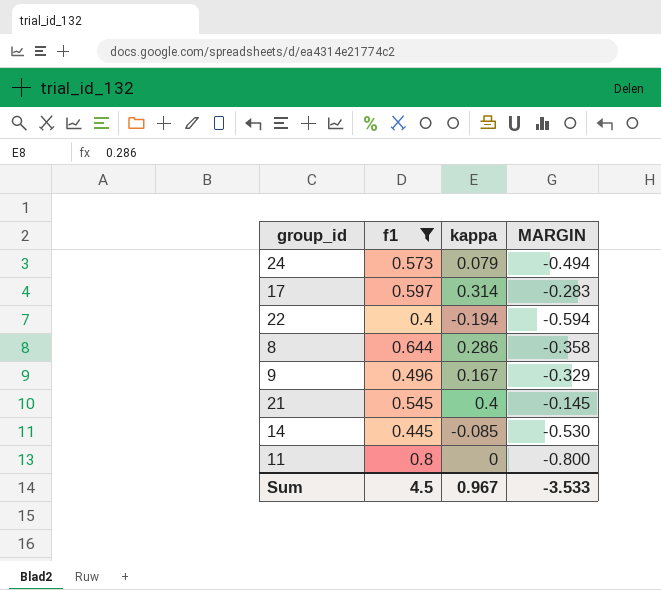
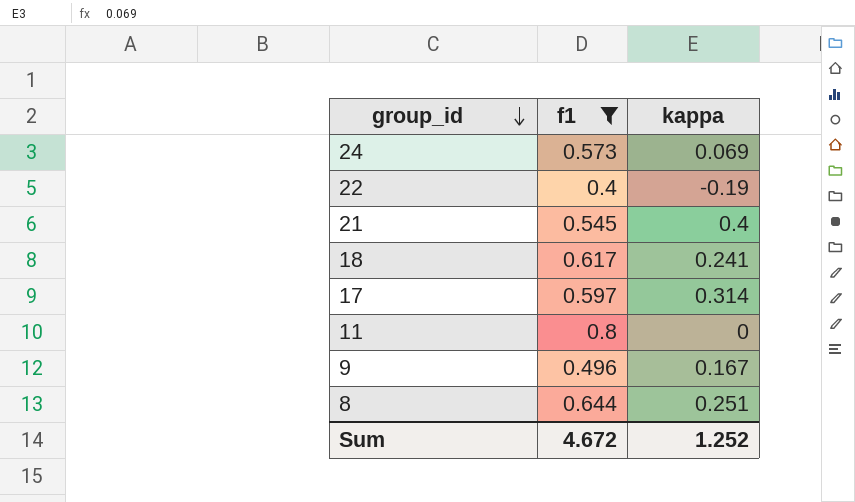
row order: none -> group_id descending
column MARGIN | formula: [kappa] - [f1] -> none
row 14: 0.445 | -0.085 | -0.530 -> none
24 | kappa: 0.079 -> 0.069
22 | kappa: -0.194 -> -0.19
row 18: none -> 0.617 | 0.241
8 | kappa: 0.286 -> 0.251
Sum | f1: 4.5 -> 4.672
Sum | kappa: 0.967 -> 1.252

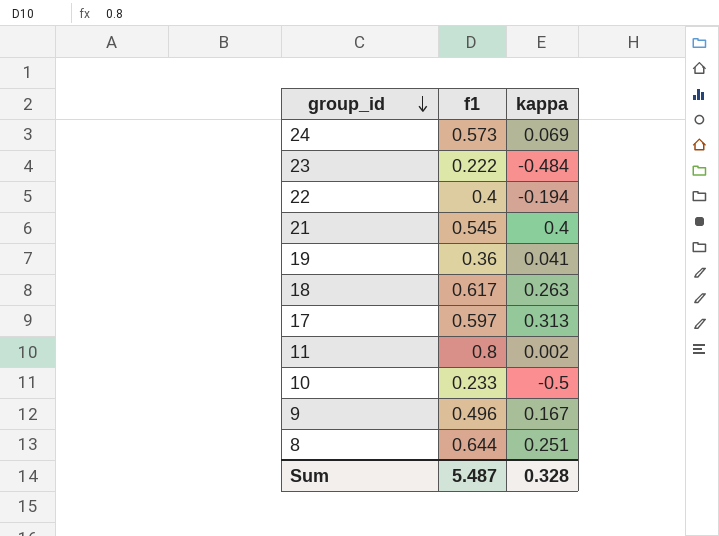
filter: f1 >= 0.4 -> none
22 | kappa: -0.19 -> -0.194
18 | kappa: 0.241 -> 0.263
17 | kappa: 0.314 -> 0.313
11 | kappa: 0 -> 0.002
Sum | f1: 4.672 -> 5.487
Sum | kappa: 1.252 -> 0.328

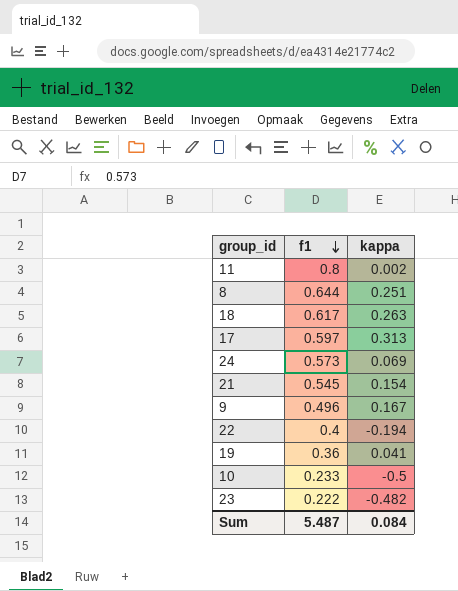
row order: group_id descending -> f1 descending
21 | kappa: 0.4 -> 0.154
23 | kappa: -0.484 -> -0.482
Sum | kappa: 0.328 -> 0.084

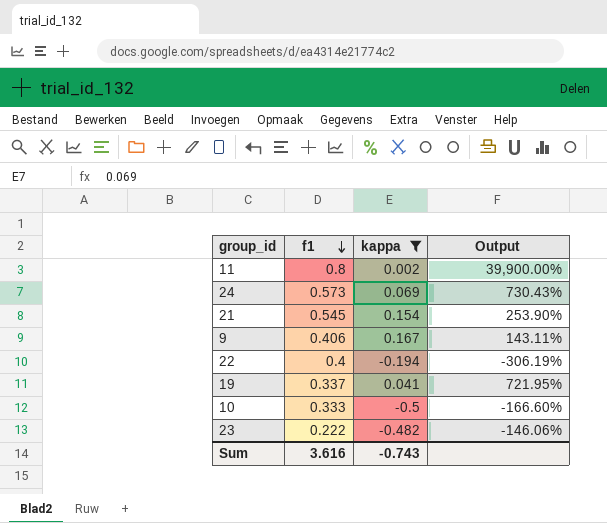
filter: none -> kappa <= 0.167
column Output | formula: none -> ([f1] - [kappa]) / [kappa]
9 | f1: 0.496 -> 0.406
19 | f1: 0.36 -> 0.337
10 | f1: 0.233 -> 0.333
Sum | f1: 5.487 -> 3.616
Sum | kappa: 0.084 -> -0.743

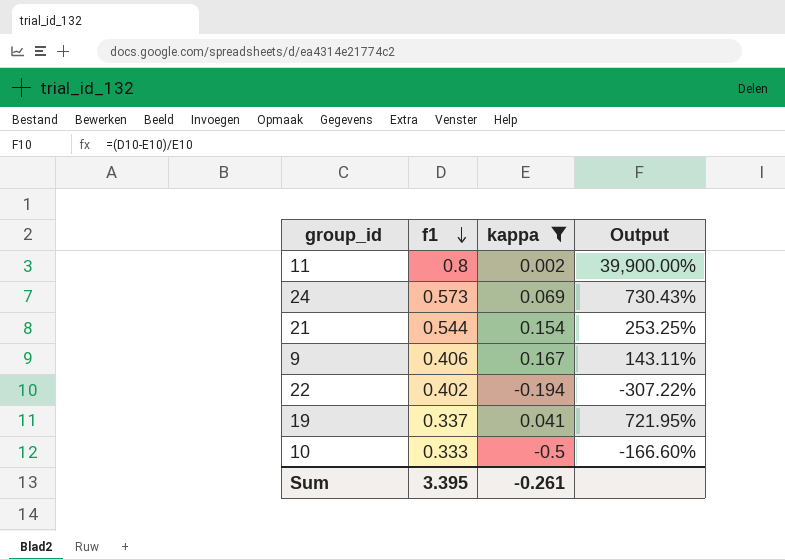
row 23: 0.222 | -0.482 | -146.06% -> none
21 | f1: 0.545 -> 0.544
21 | Output: 253.90% -> 253.25%
22 | f1: 0.4 -> 0.402
22 | Output: -306.19% -> -307.22%
Sum | f1: 3.616 -> 3.395
Sum | kappa: -0.743 -> -0.261

